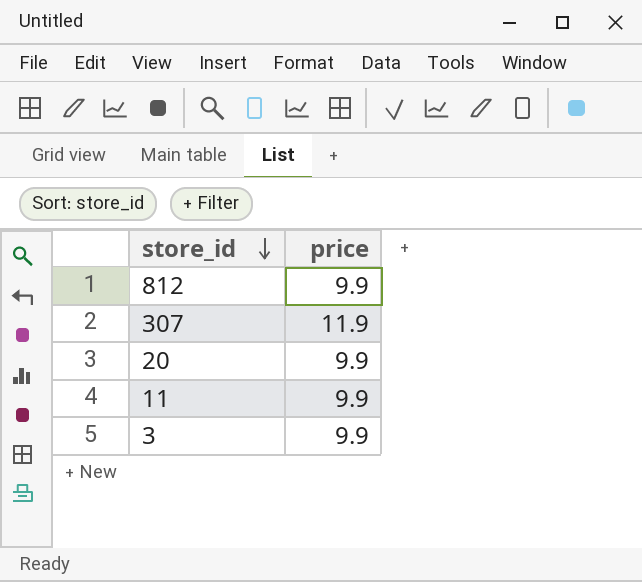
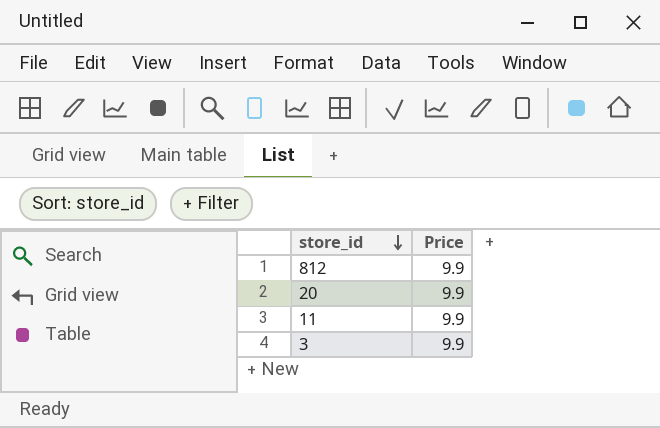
column name: price -> Price
row 307: 11.9 -> none

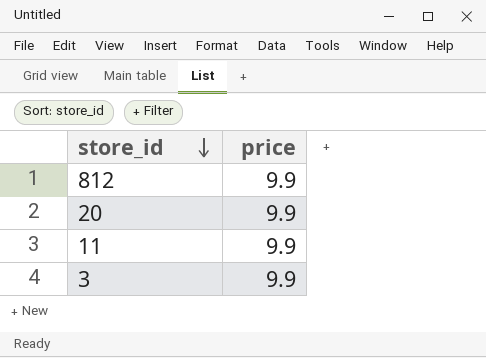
column name: Price -> price

